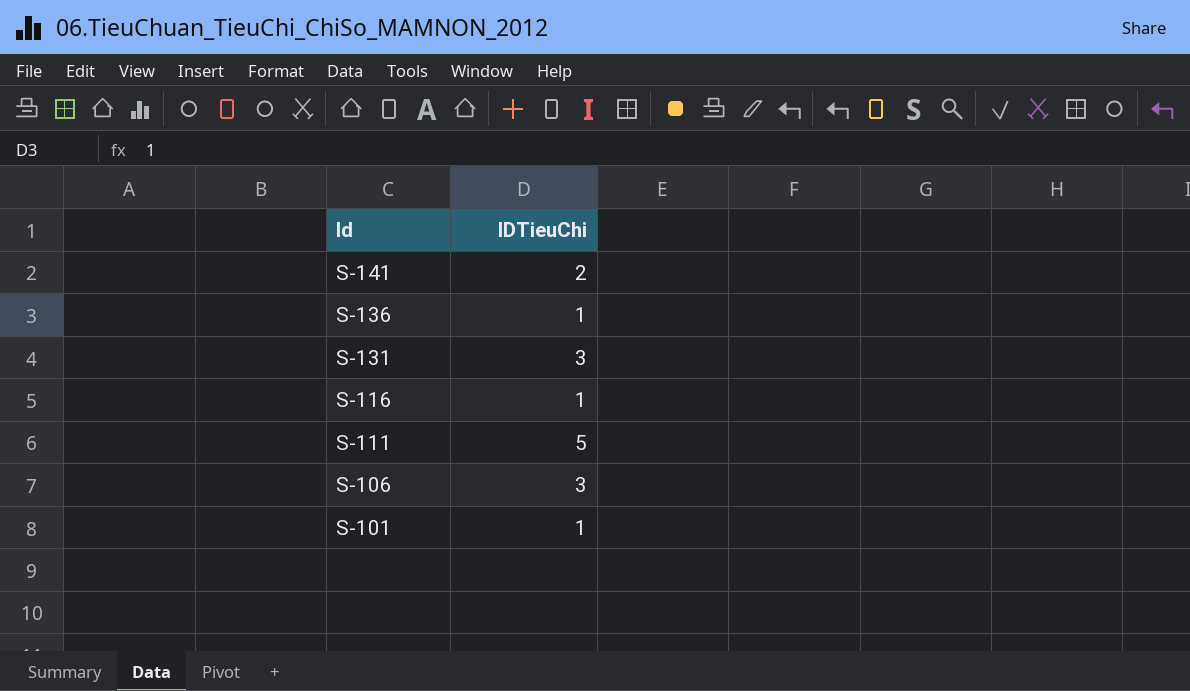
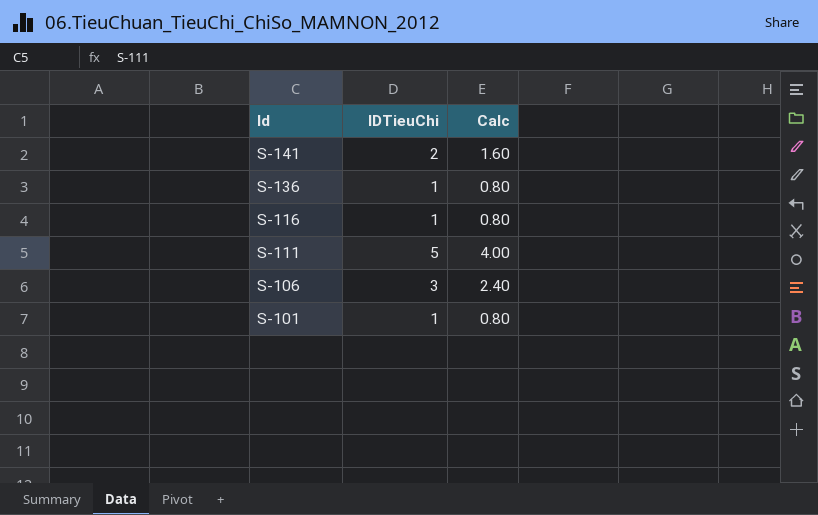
column Calc | formula: none -> [IDTieuChi] * 0.8
row S-131: 3 -> none

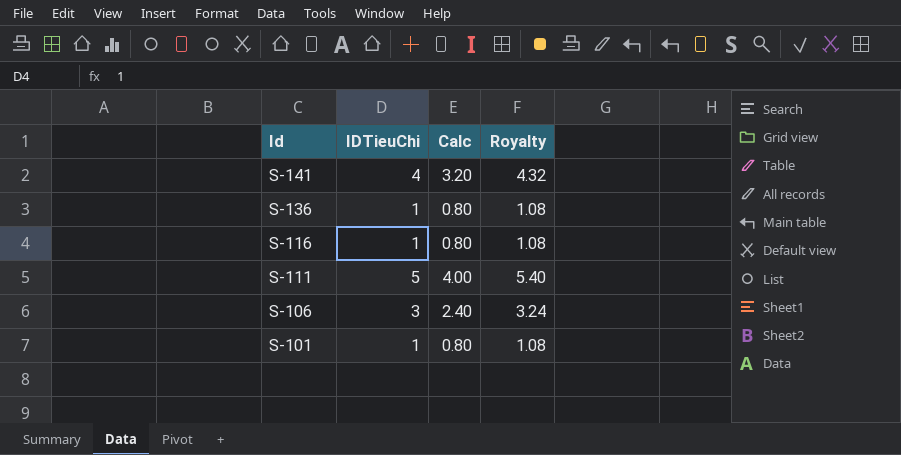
column Royalty | formula: none -> [IDTieuChi] * 1.08
S-141 | IDTieuChi: 2 -> 4
S-141 | Calc: 1.60 -> 3.20

